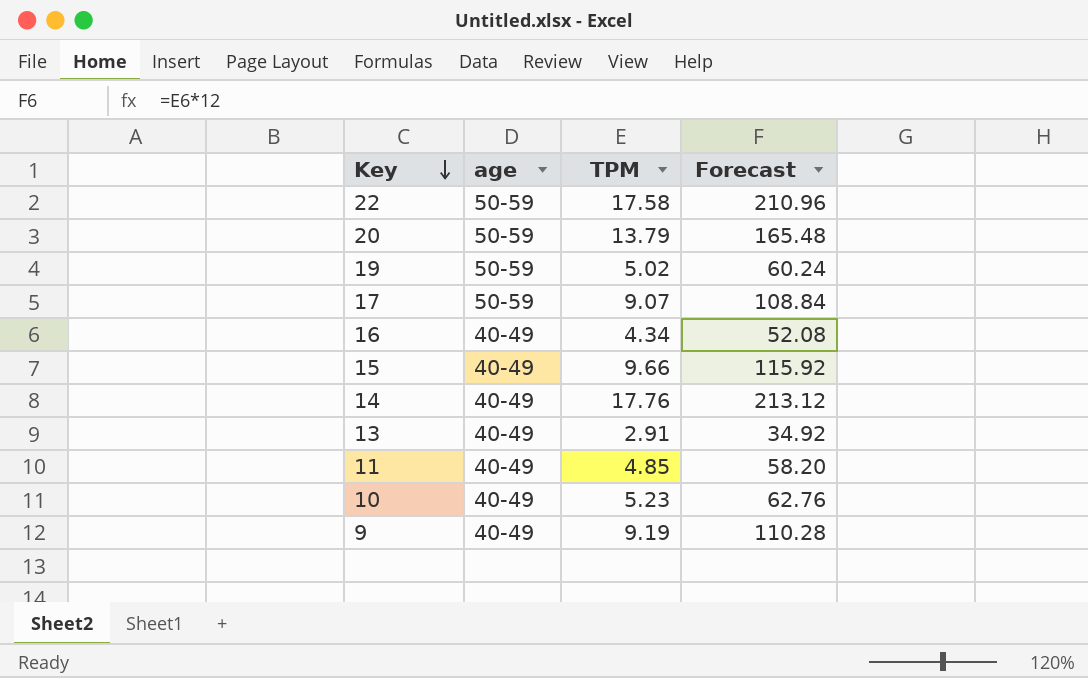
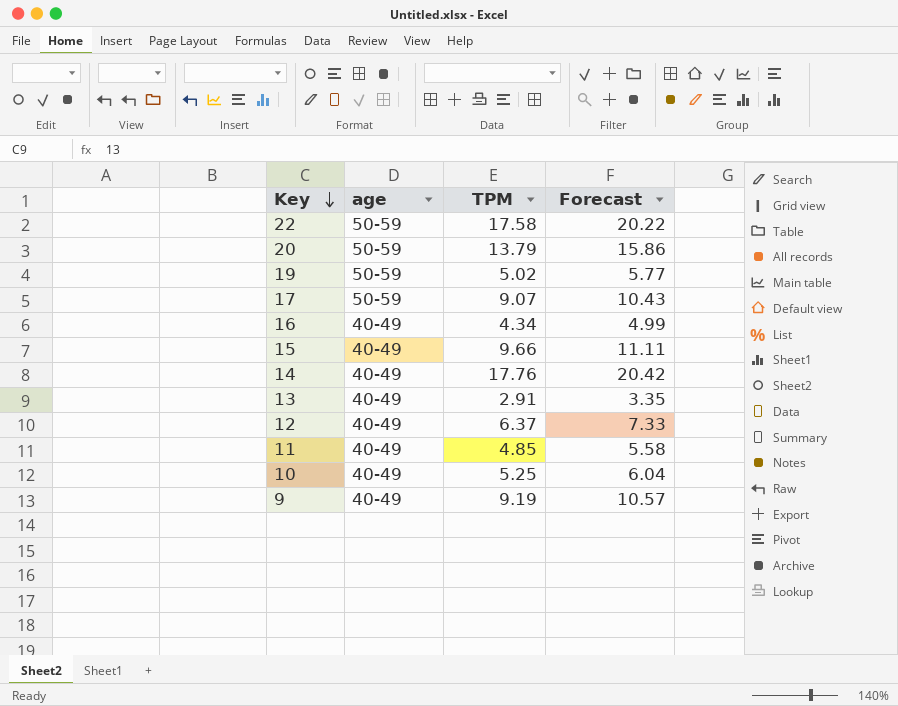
column Forecast | formula: [TPM] * 12 -> [TPM] * 1.15
row 12: none -> 40-49 | 6.37 | 7.33
10 | TPM: 5.23 -> 5.25

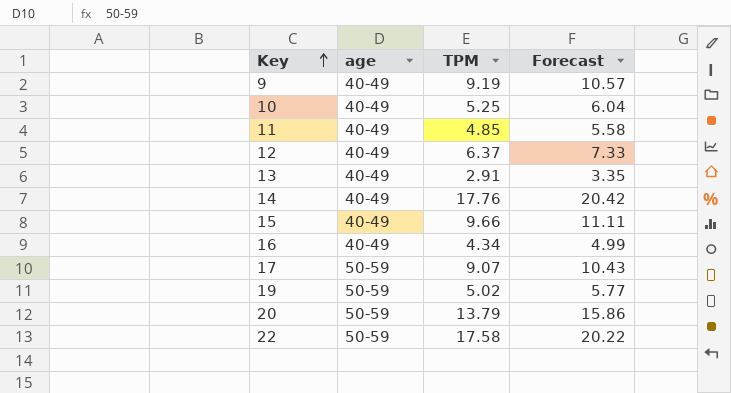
row order: Key descending -> Key ascending

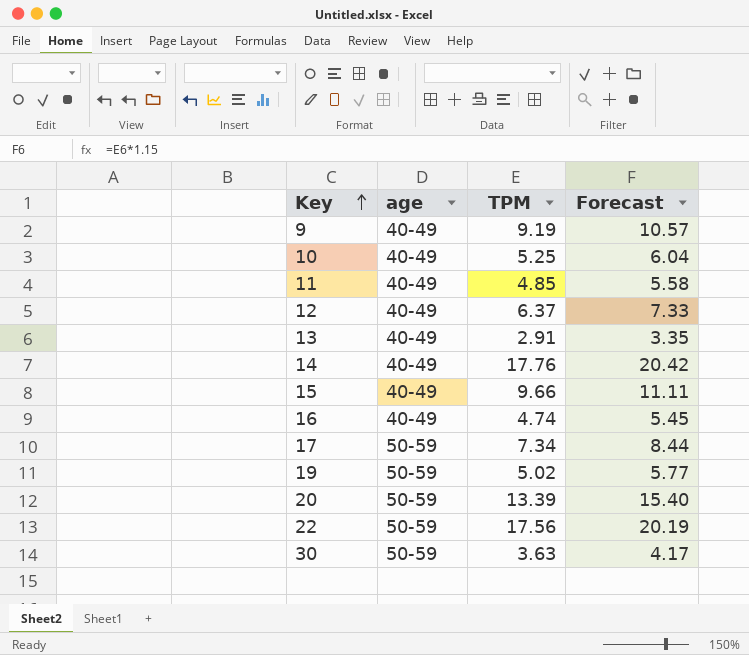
16 | TPM: 4.34 -> 4.74
16 | Forecast: 4.99 -> 5.45
17 | TPM: 9.07 -> 7.34
17 | Forecast: 10.43 -> 8.44
20 | TPM: 13.79 -> 13.39
20 | Forecast: 15.86 -> 15.40
22 | TPM: 17.58 -> 17.56
22 | Forecast: 20.22 -> 20.19
row 30: none -> 50-59 | 3.63 | 4.17

